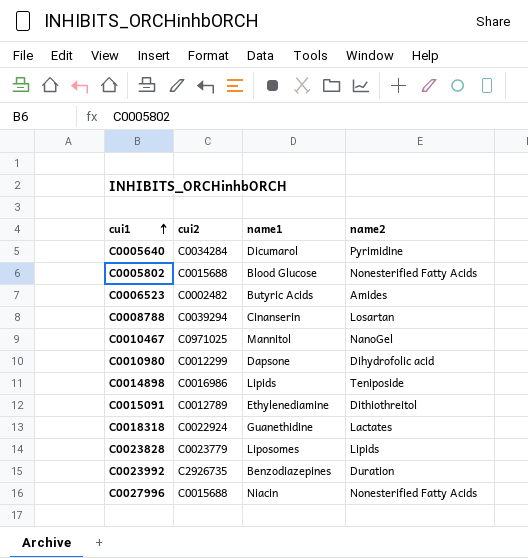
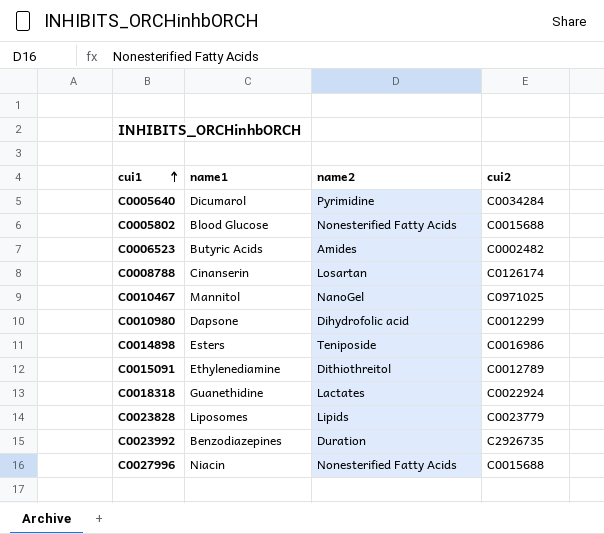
column cui2 | position: 2 -> 4
C0008788 | cui2: C0039294 -> C0126174
C0014898 | name1: Lipids -> Esters

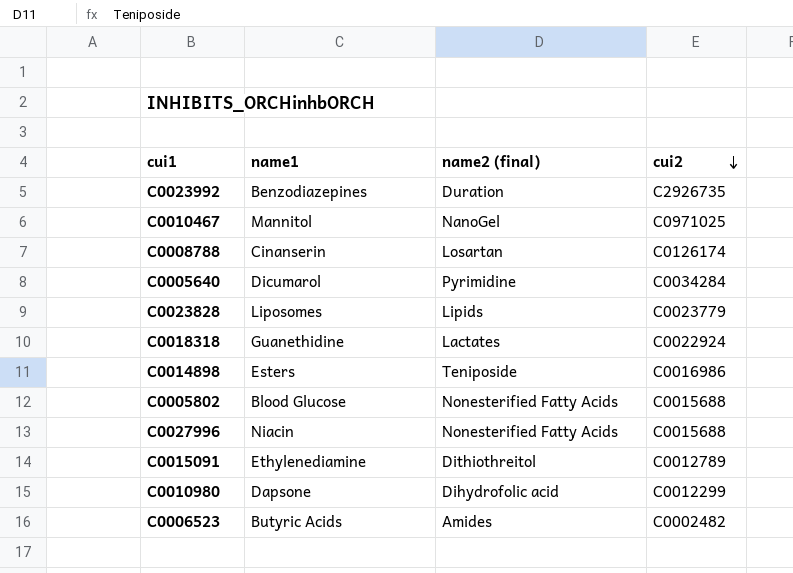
row order: cui1 ascending -> cui2 descending
column name: name2 -> name2 (final)

